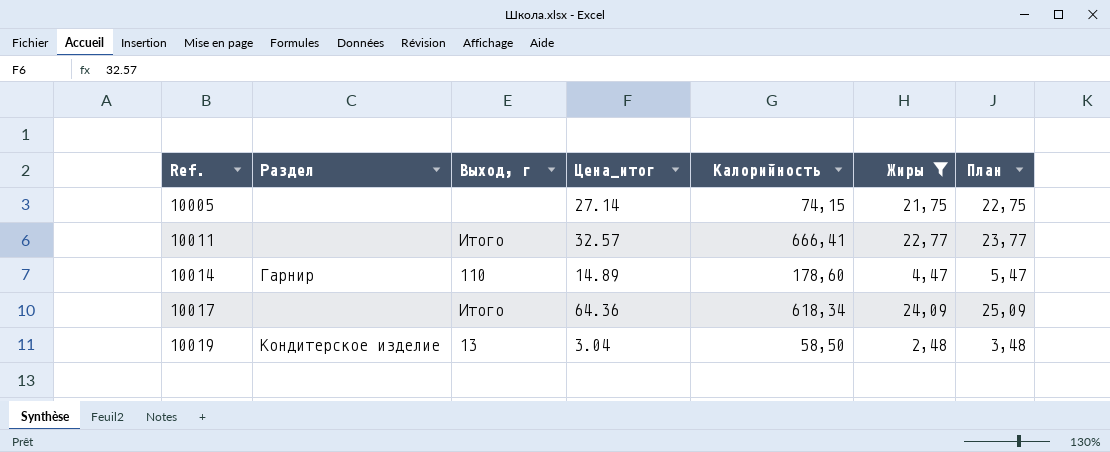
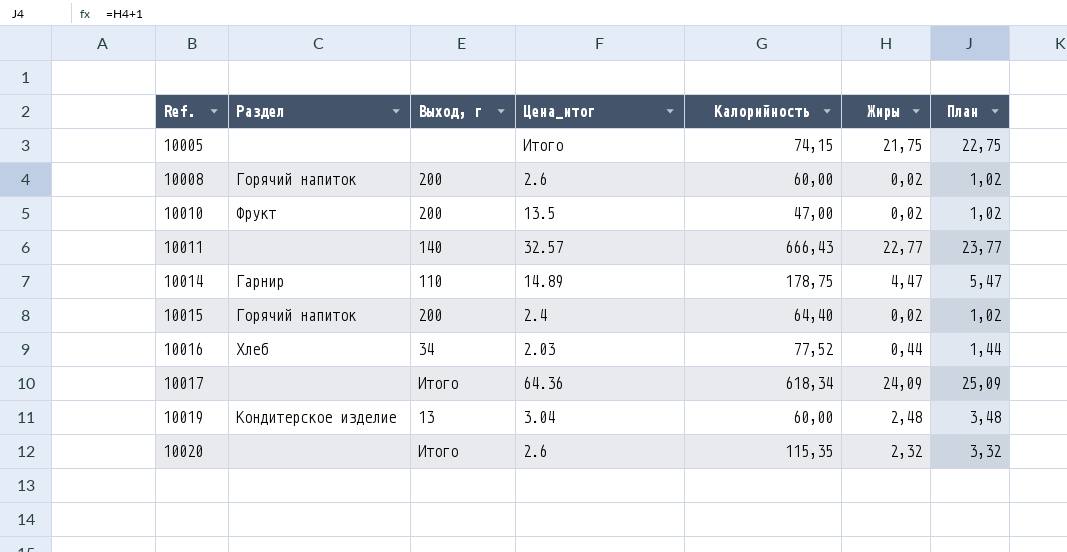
filter: Жиры >= 2,48 -> none
10005 | Цена_итог: 27.14 -> Итого
10011 | Выход, г: Итого -> 140
10011 | Калорийность: 666,41 -> 666,43
10014 | Калорийность: 178,60 -> 178,75
10019 | Калорийность: 58,50 -> 60,00

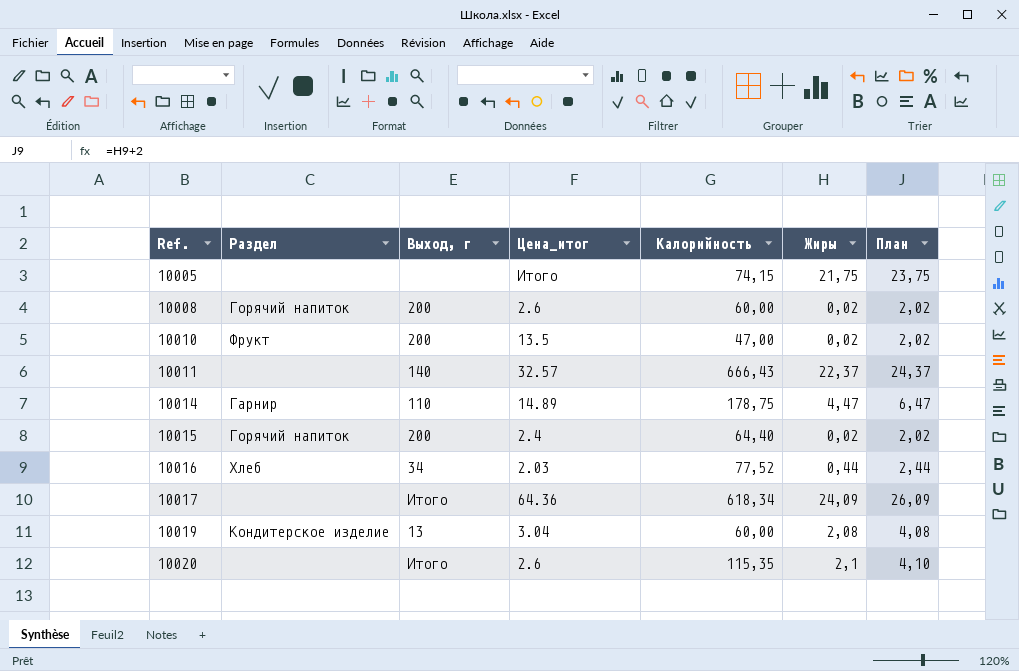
column План | formula: [Жиры] + 1 -> [Жиры] + 2
10011 | Жиры: 22,77 -> 22,37
10019 | Жиры: 2,48 -> 2,08
10020 | Жиры: 2,32 -> 2,1

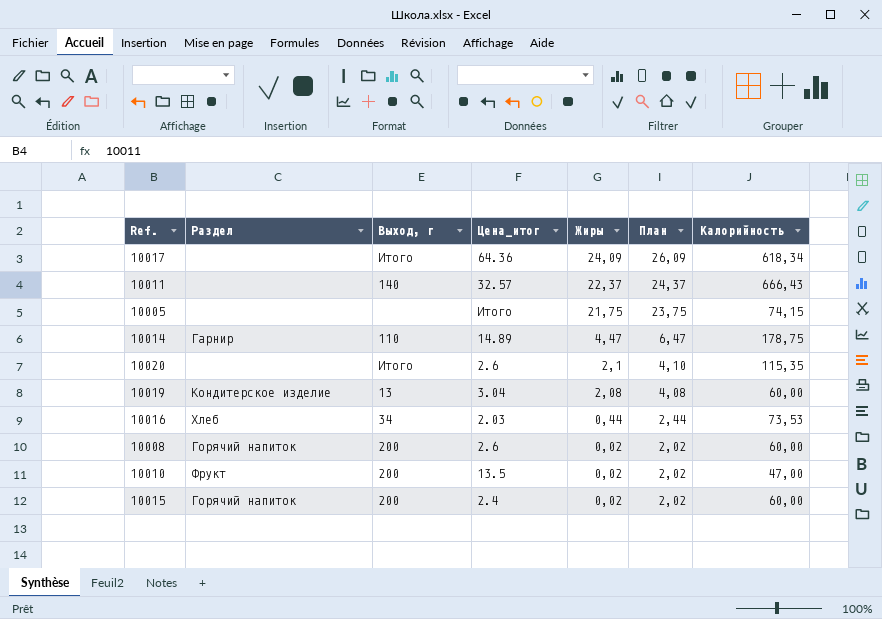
row order: Ref. ascending -> Жиры descending
column Калорийность | position: 5 -> 7
10016 | Калорийность: 77,52 -> 73,53
10015 | Калорийность: 64,40 -> 60,00

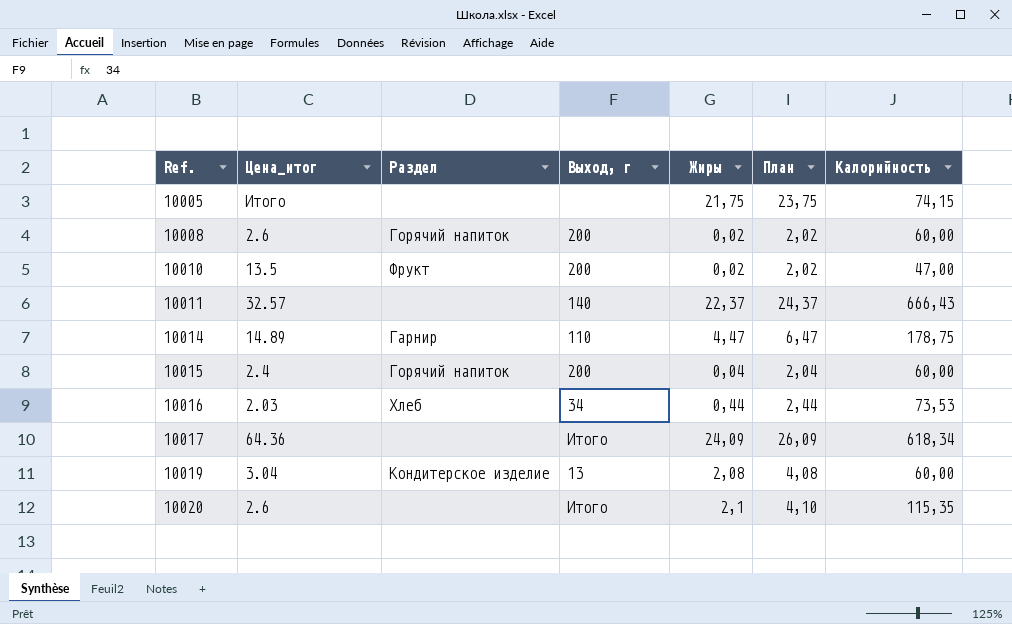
row order: Жиры descending -> Ref. ascending
column Цена_итог | position: 4 -> 2
10015 | Жиры: 0,02 -> 0,04
10015 | План: 2,02 -> 2,04

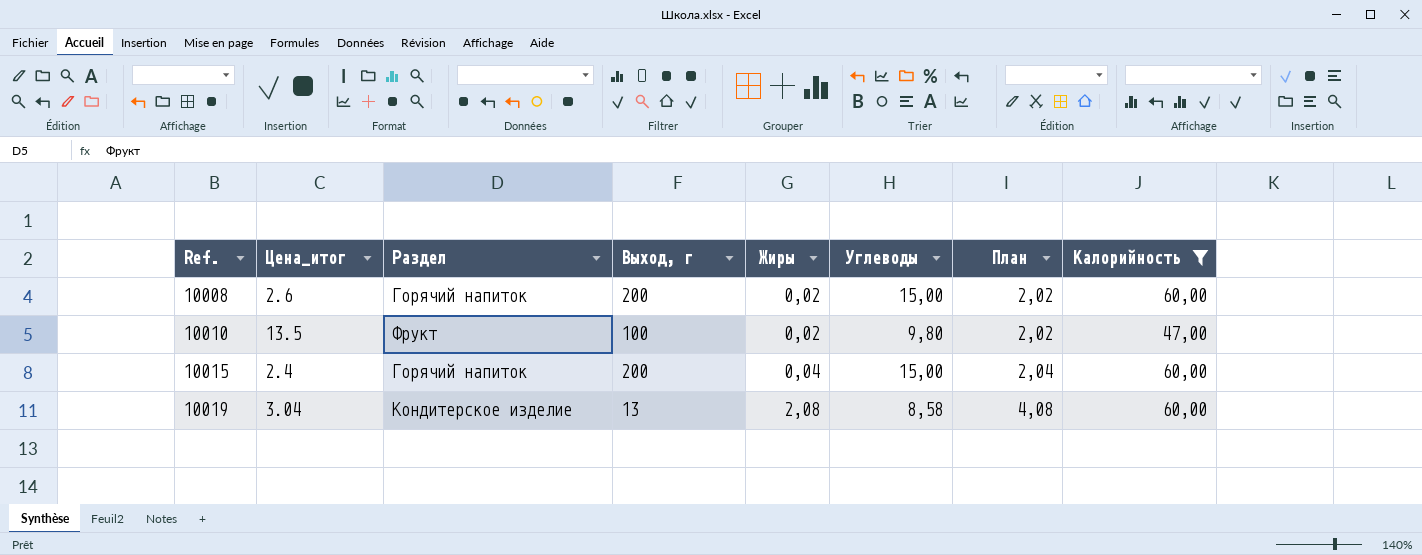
filter: none -> Калорийность <= 60,00
column Углеводы | position: none -> 6
10010 | Выход, г: 200 -> 100

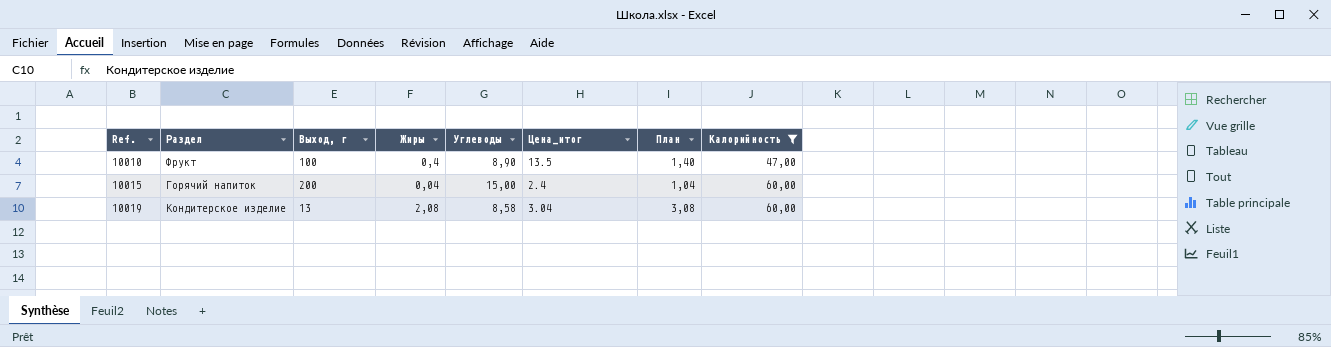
column Цена_итог | position: 2 -> 6
column План | formula: [Жиры] + 2 -> [Жиры] + 1
row 10008: 2.6 | Горячий напиток | 200 | 0,02 | 15,00 | 2,02 | 60,00 -> none
10010 | Жиры: 0,02 -> 0,4
10010 | Углеводы: 9,80 -> 8,90

